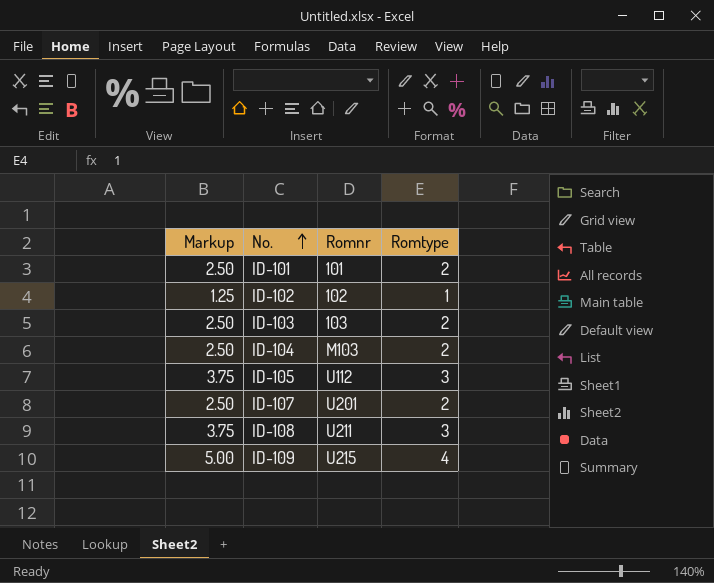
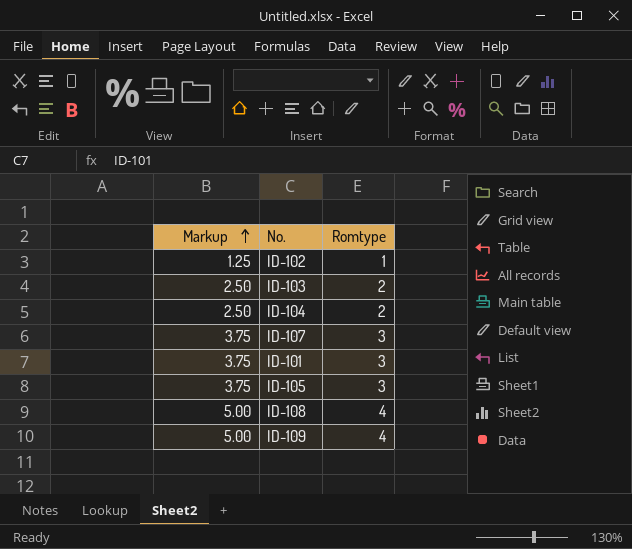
row order: No. ascending -> Markup ascending
column Romnr | position: 3 -> none
ID-107 | Markup: 2.50 -> 3.75
ID-107 | Romtype: 2 -> 3
ID-101 | Markup: 2.50 -> 3.75
ID-101 | Romtype: 2 -> 3
ID-108 | Markup: 3.75 -> 5.00
ID-108 | Romtype: 3 -> 4

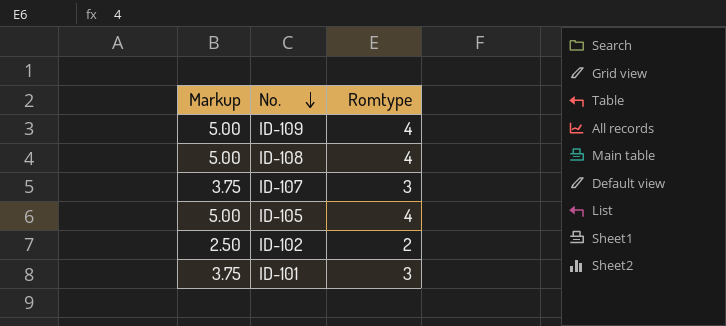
row order: Markup ascending -> No. descending
row ID-103: 2.50 | 2 -> none
row ID-104: 2.50 | 2 -> none
ID-105 | Markup: 3.75 -> 5.00
ID-105 | Romtype: 3 -> 4
ID-102 | Markup: 1.25 -> 2.50
ID-102 | Romtype: 1 -> 2

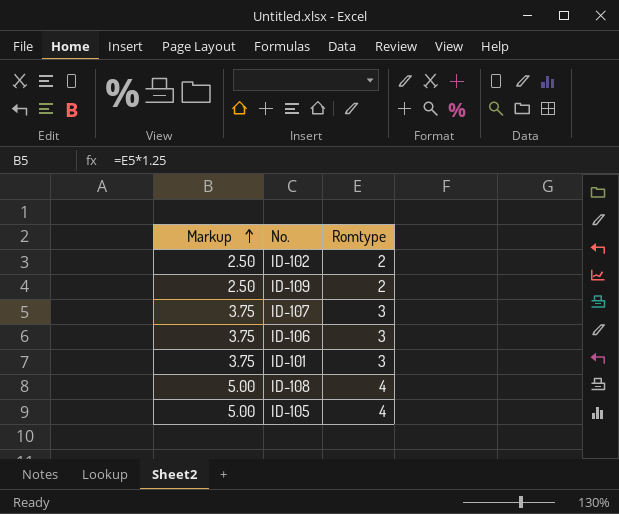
row order: No. descending -> Markup ascending
ID-109 | Markup: 5.00 -> 2.50
ID-109 | Romtype: 4 -> 2
row ID-106: none -> 3.75 | 3

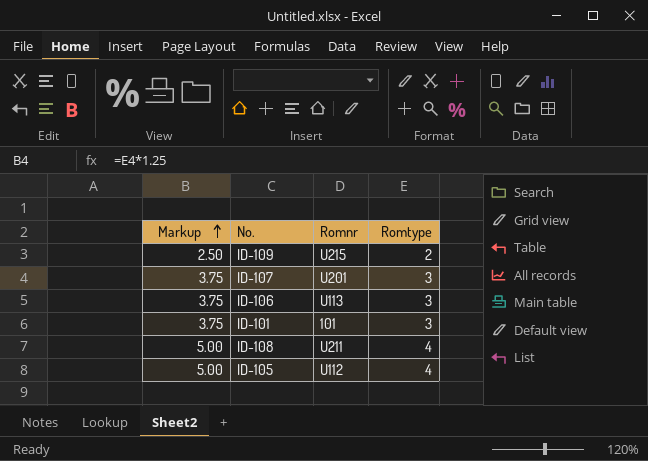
column Romnr | position: none -> 3
row ID-102: 2.50 | 2 -> none

